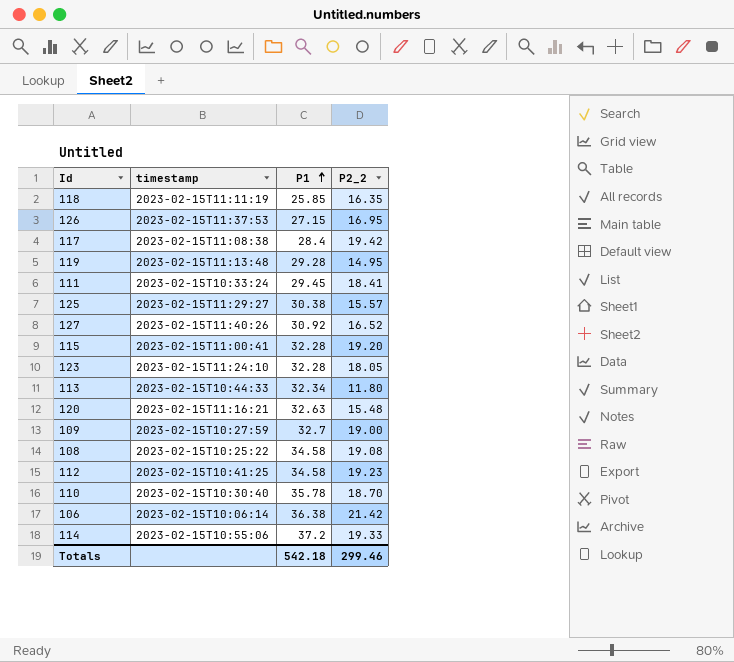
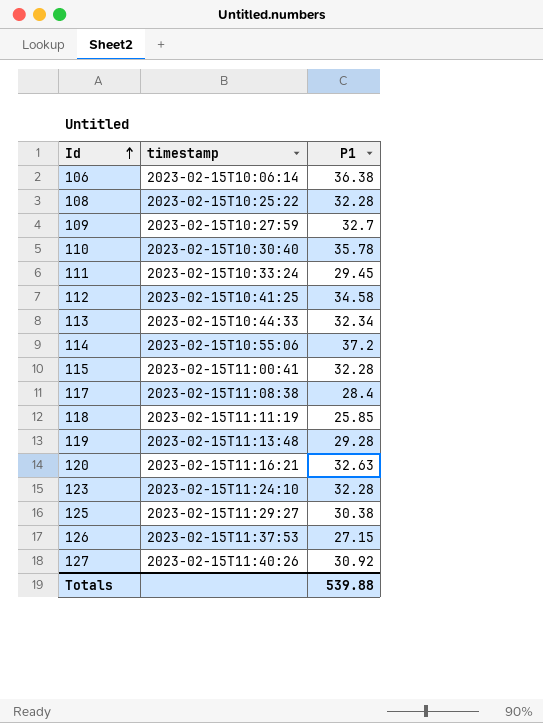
row order: P1 ascending -> Id ascending
column P2_2 | position: 4 -> none
108 | P1: 34.58 -> 32.28
Totals | P1: 542.18 -> 539.88

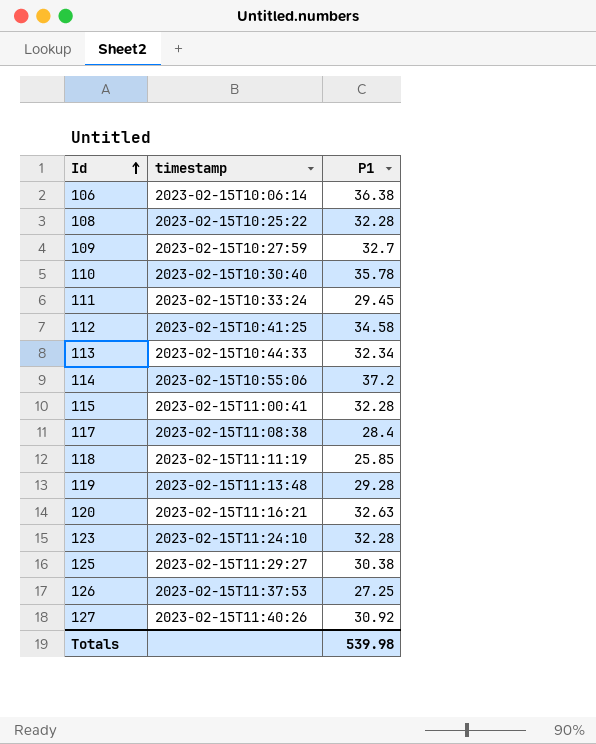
126 | P1: 27.15 -> 27.25
Totals | P1: 539.88 -> 539.98

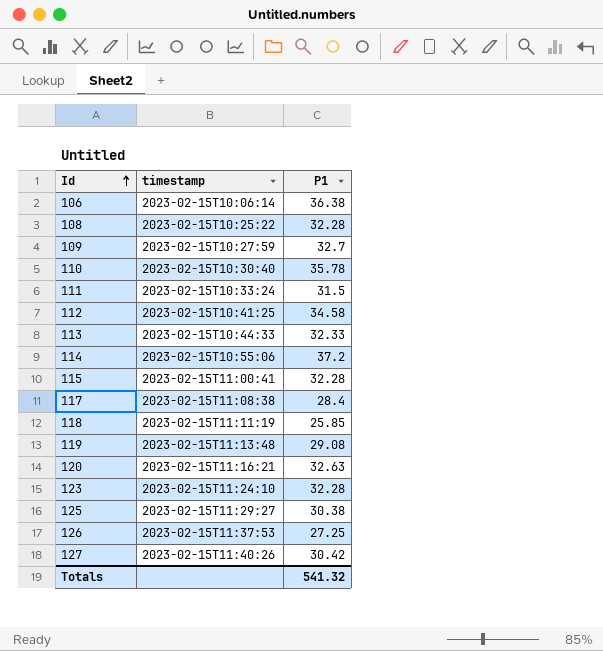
111 | P1: 29.45 -> 31.5
113 | P1: 32.34 -> 32.33
119 | P1: 29.28 -> 29.08
127 | P1: 30.92 -> 30.42
Totals | P1: 539.98 -> 541.32

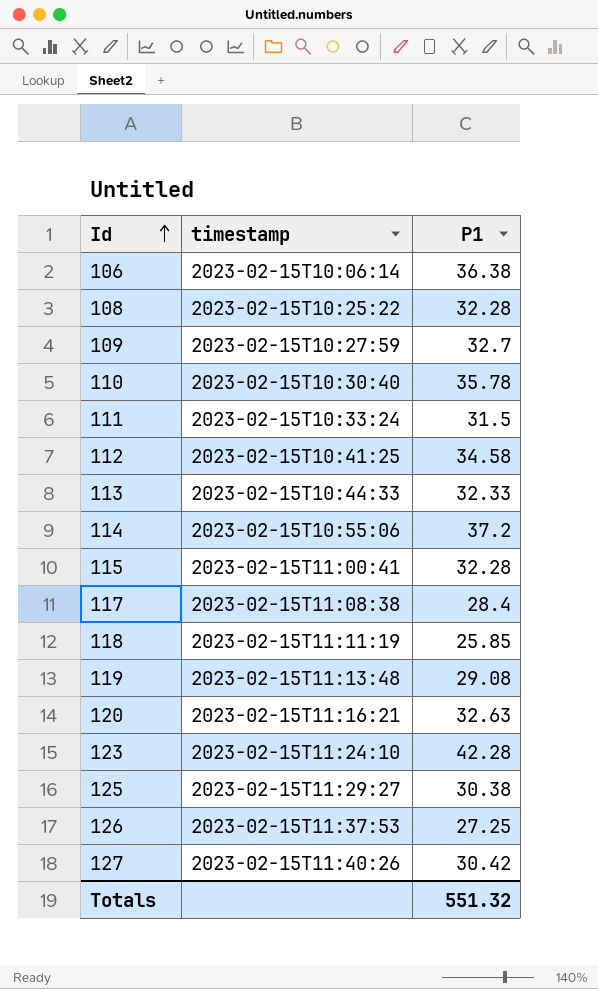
123 | P1: 32.28 -> 42.28
Totals | P1: 541.32 -> 551.32

